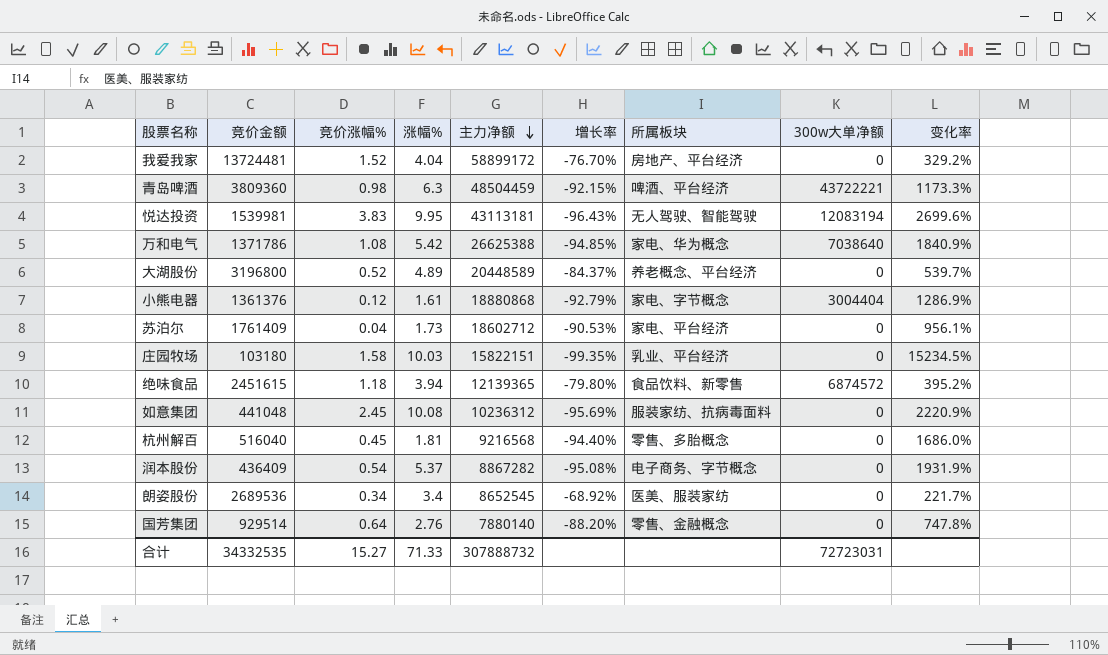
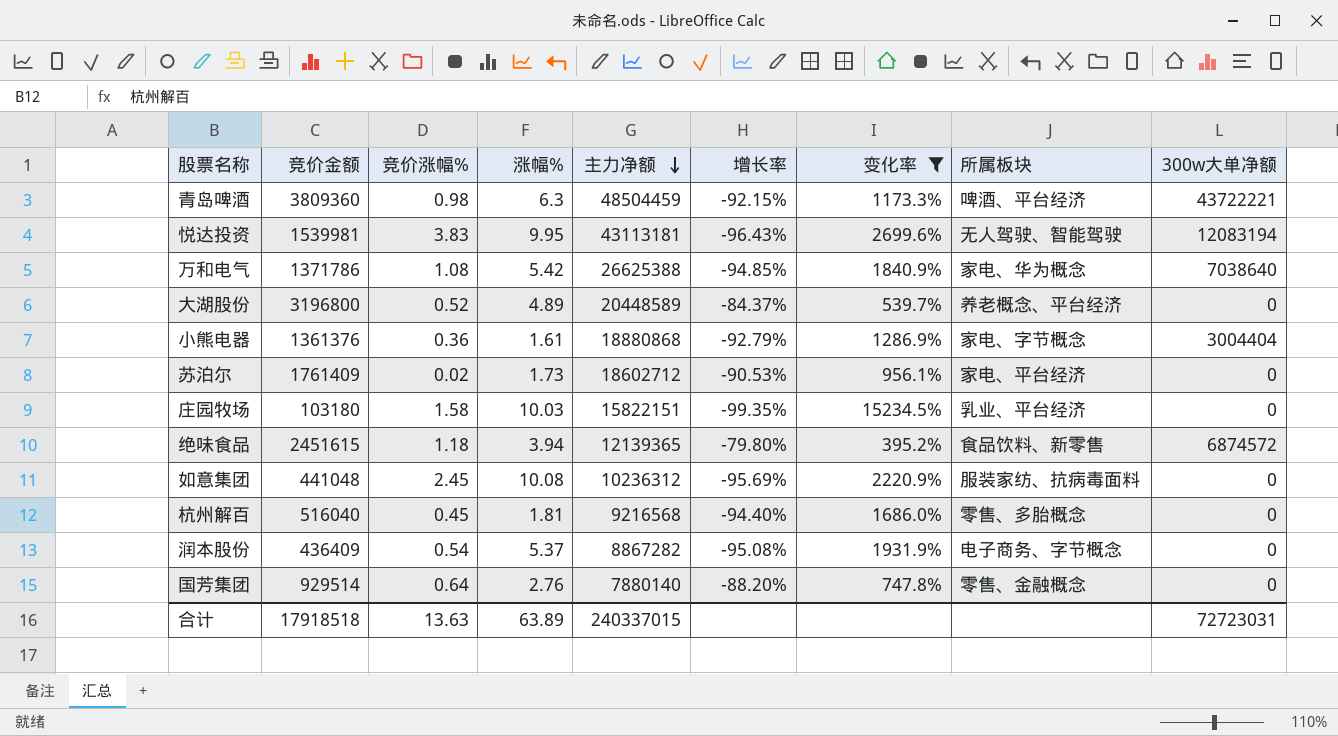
filter: none -> 变化率 >= 395.2%
column 变化率 | position: 9 -> 7
小熊电器 | 竞价涨幅%: 0.12 -> 0.36
苏泊尔 | 竞价涨幅%: 0.04 -> 0.02
合计 | 竞价金额: 34332535 -> 17918518
合计 | 竞价涨幅%: 15.27 -> 13.63
合计 | 涨幅%: 71.33 -> 63.89
合计 | 主力净额: 307888732 -> 240337015

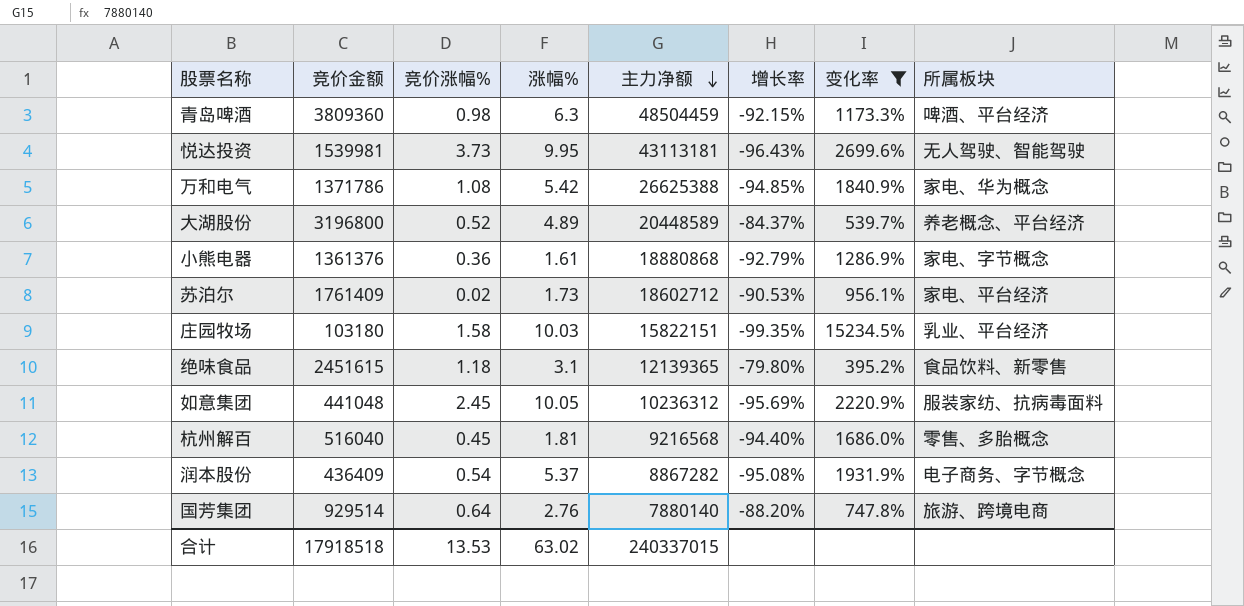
column 300w大单净额 | position: 9 -> none
悦达投资 | 竞价涨幅%: 3.83 -> 3.73
绝味食品 | 涨幅%: 3.94 -> 3.1
如意集团 | 涨幅%: 10.08 -> 10.05
国芳集团 | 所属板块: 零售、金融概念 -> 旅游、跨境电商
合计 | 竞价涨幅%: 13.63 -> 13.53
合计 | 涨幅%: 63.89 -> 63.02

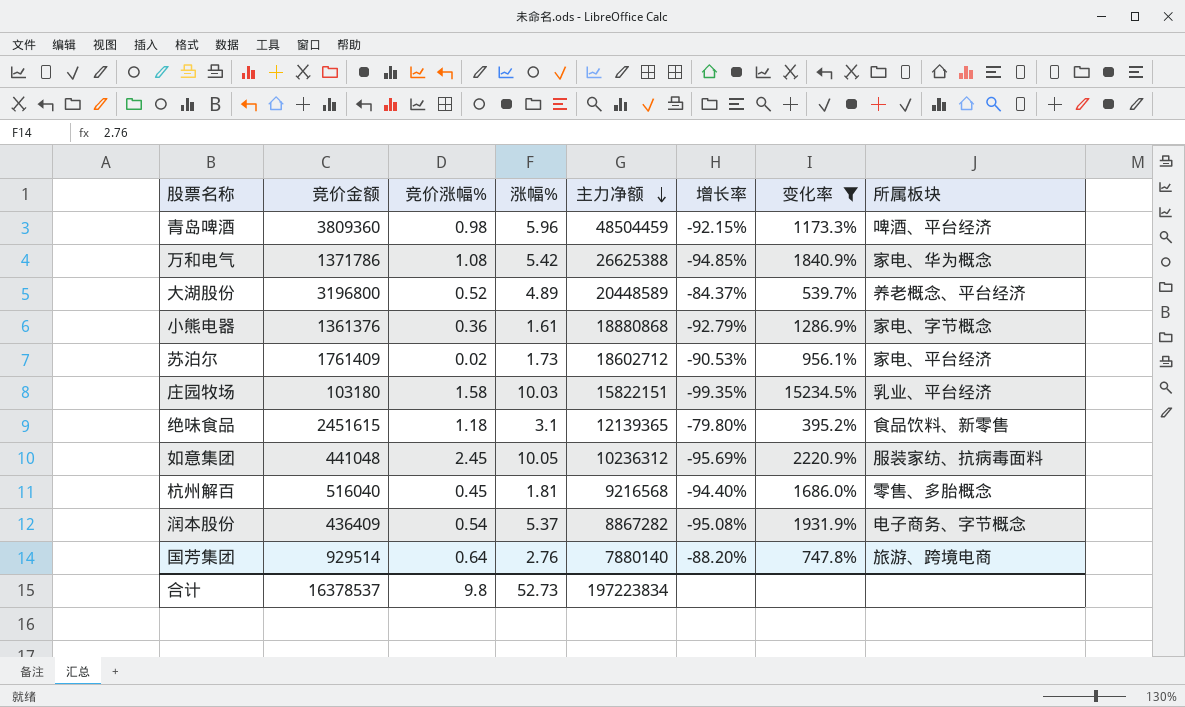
row 悦达投资: 1539981 | 3.73 | 9.95 | 43113181 | -96.43% | 2699.6% | 无人驾驶、智能驾驶 -> none
青岛啤酒 | 涨幅%: 6.3 -> 5.96
合计 | 竞价金额: 17918518 -> 16378537
合计 | 竞价涨幅%: 13.53 -> 9.8
合计 | 涨幅%: 63.02 -> 52.73
合计 | 主力净额: 240337015 -> 197223834

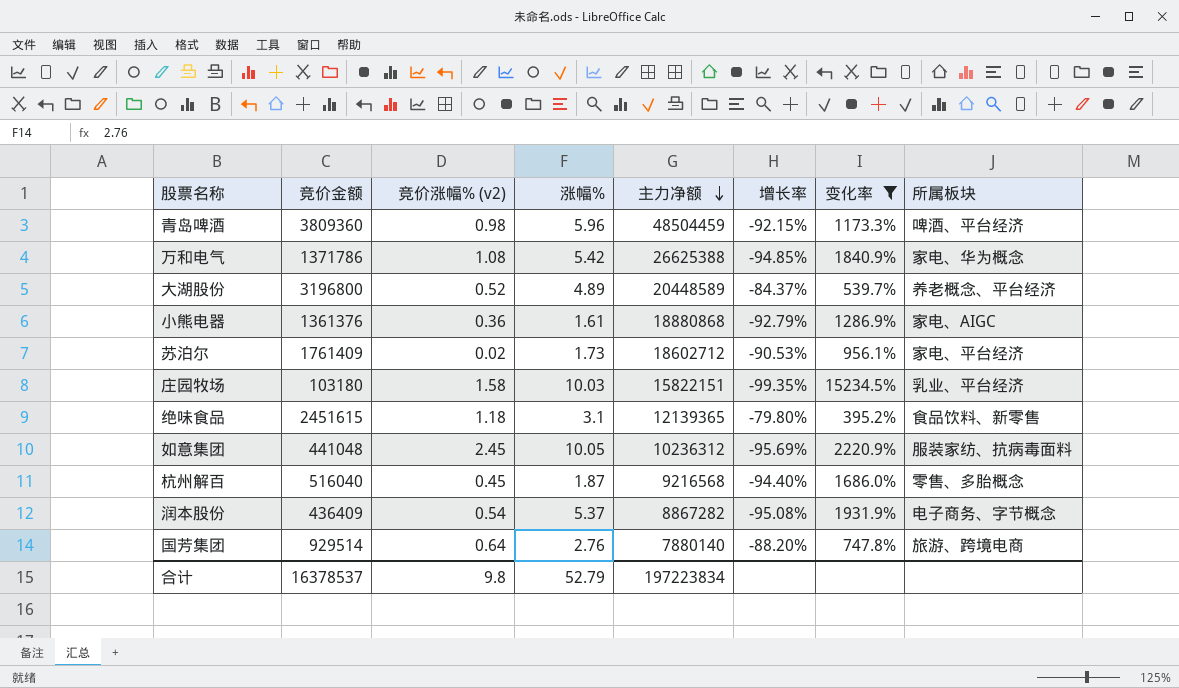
column name: 竞价涨幅% -> 竞价涨幅% (v2)
小熊电器 | 所属板块: 家电、字节概念 -> 家电、AIGC
杭州解百 | 涨幅%: 1.81 -> 1.87
合计 | 涨幅%: 52.73 -> 52.79

